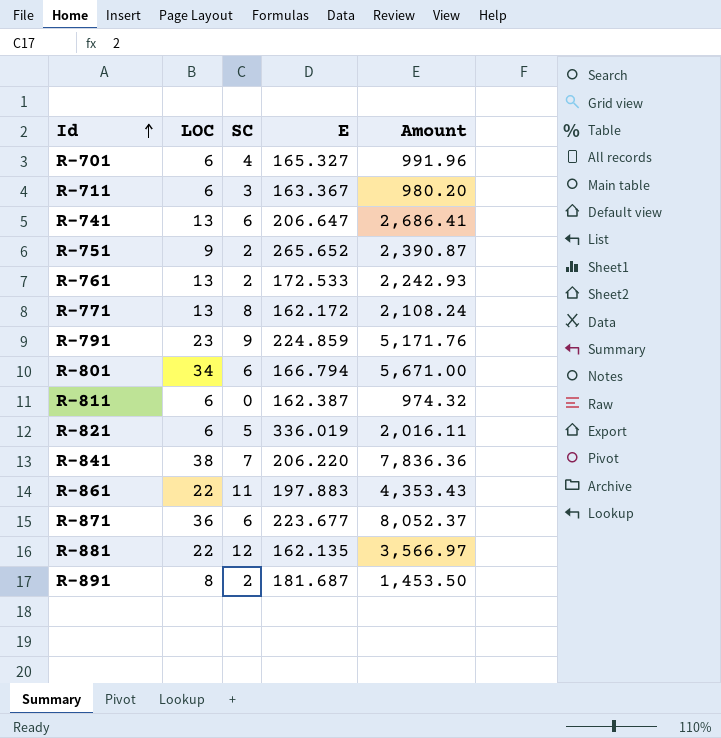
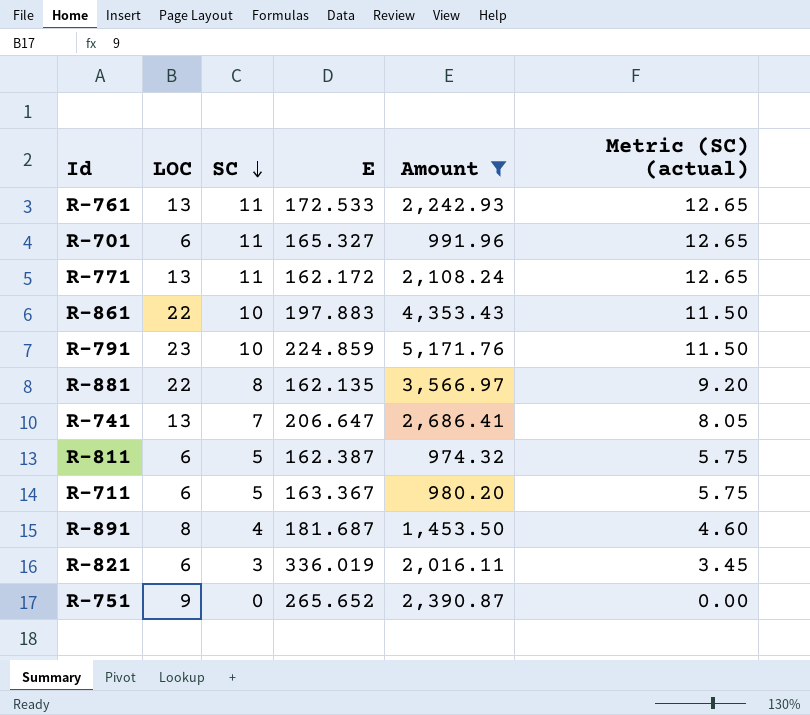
filter: none -> Amount <= 5,171.76
row order: Id ascending -> SC descending
column Metric (SC) (actual) | formula: none -> [SC] * 1.15
R-761 | SC: 2 -> 11
R-701 | SC: 4 -> 11
R-771 | SC: 8 -> 11
R-861 | SC: 11 -> 10
R-791 | SC: 9 -> 10
R-881 | SC: 12 -> 8
R-741 | SC: 6 -> 7
R-811 | SC: 0 -> 5
R-711 | SC: 3 -> 5
R-891 | SC: 2 -> 4
R-821 | SC: 5 -> 3
R-751 | SC: 2 -> 0

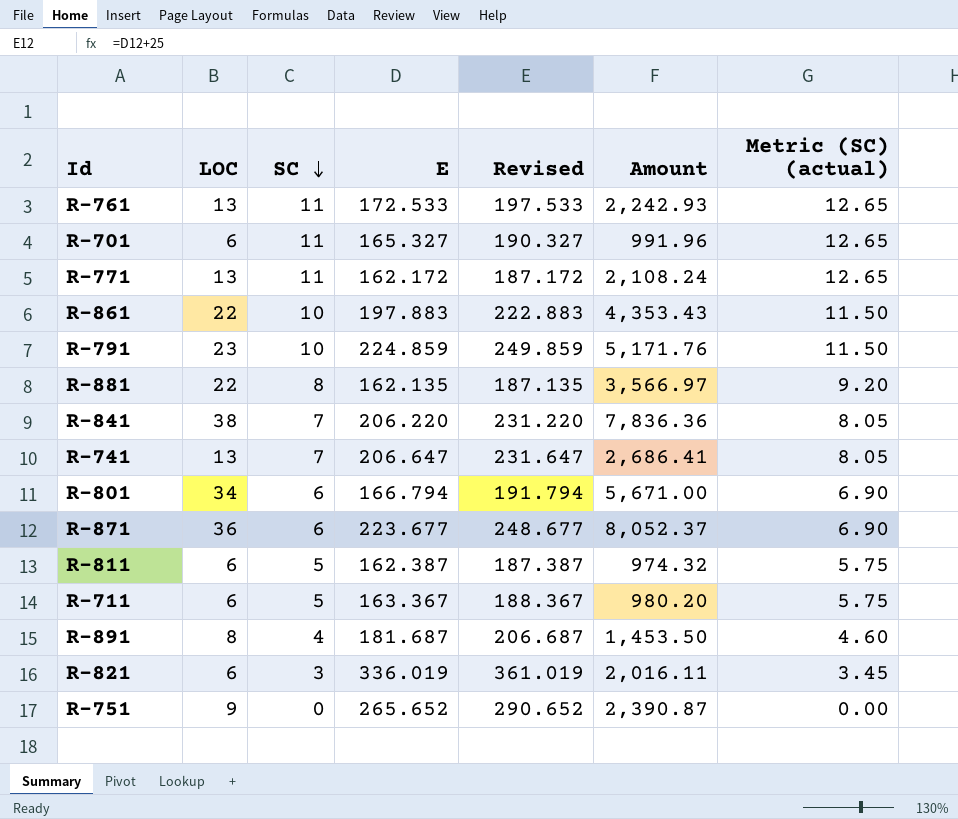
filter: Amount <= 5,171.76 -> none
column Revised | formula: none -> [E] + 25

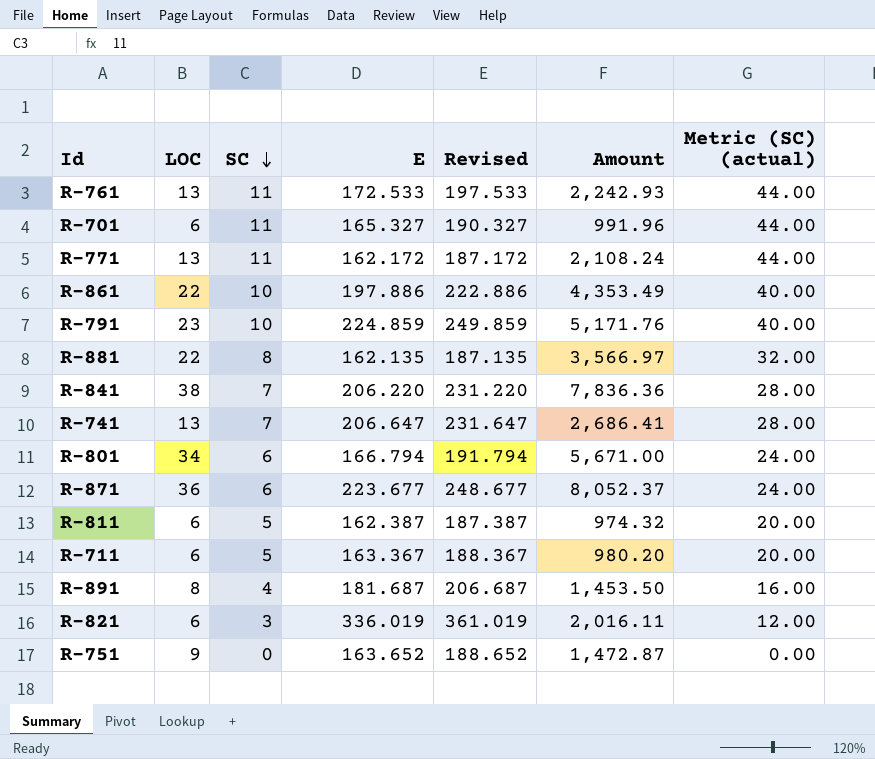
column Metric (SC) (actual) | formula: [SC] * 1.15 -> [SC] * 4
R-861 | E: 197.883 -> 197.886
R-861 | Revised: 222.883 -> 222.886
R-861 | Amount: 4,353.43 -> 4,353.49
R-751 | E: 265.652 -> 163.652
R-751 | Revised: 290.652 -> 188.652
R-751 | Amount: 2,390.87 -> 1,472.87

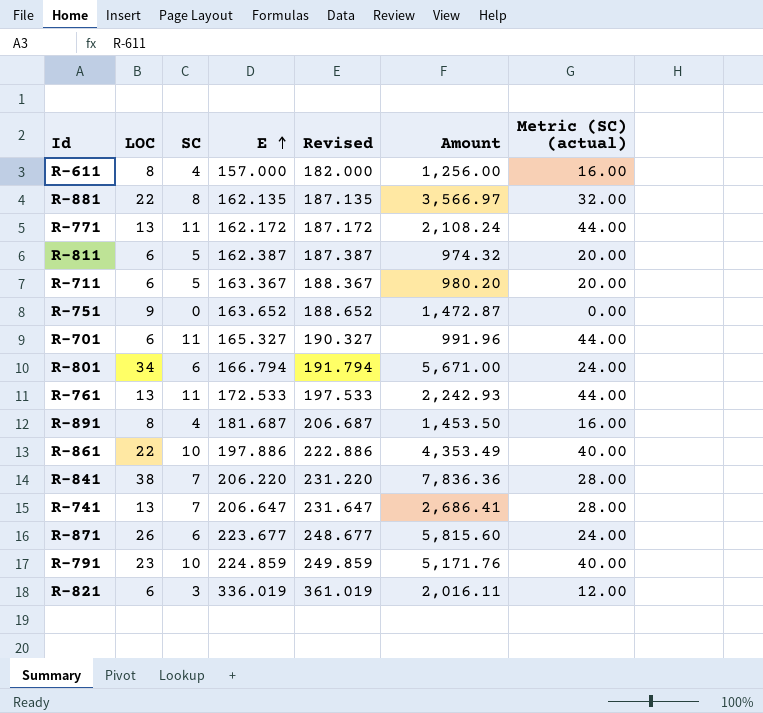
row order: SC descending -> E ascending
row R-611: none -> 8 | 4 | 157.000 | 182.000 | 1,256.00 | 16.00
R-871 | LOC: 36 -> 26
R-871 | Amount: 8,052.37 -> 5,815.60

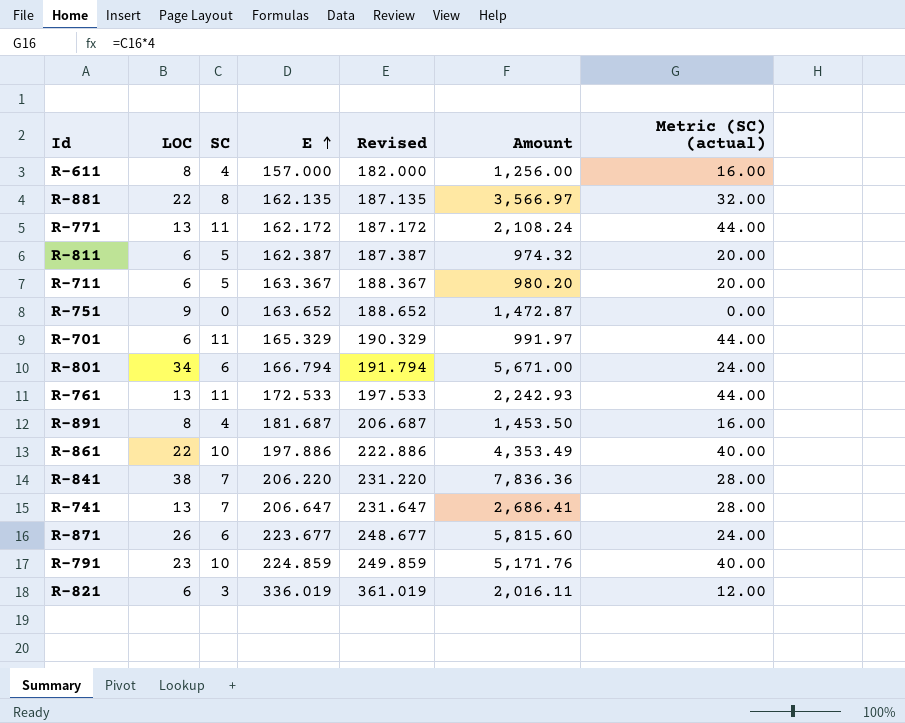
R-701 | E: 165.327 -> 165.329
R-701 | Revised: 190.327 -> 190.329
R-701 | Amount: 991.96 -> 991.97

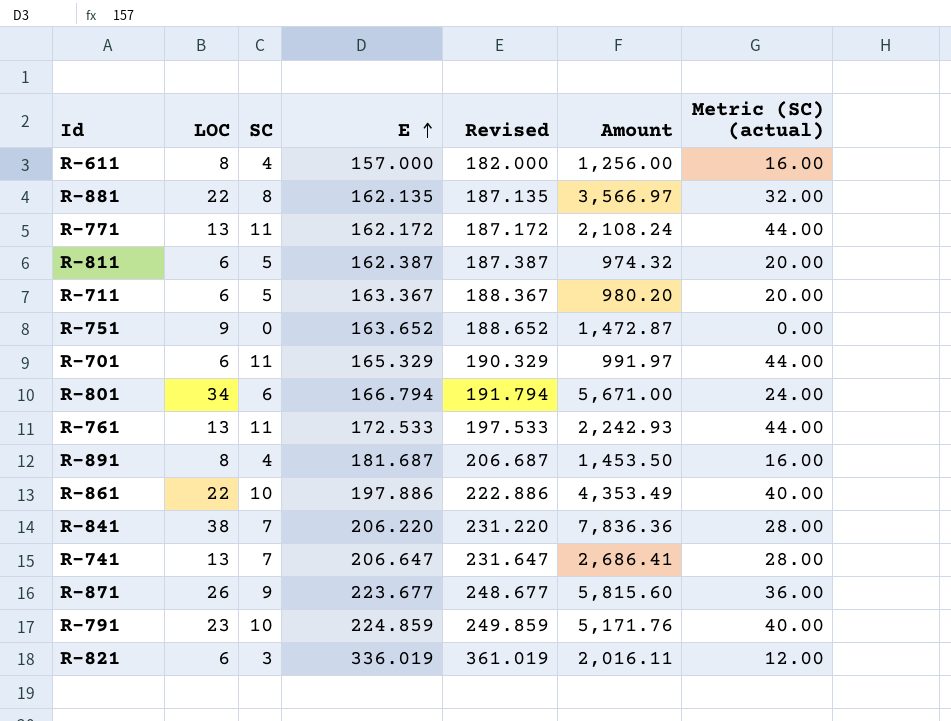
R-871 | SC: 6 -> 9
R-871 | Metric (SC) (actual): 24.00 -> 36.00

